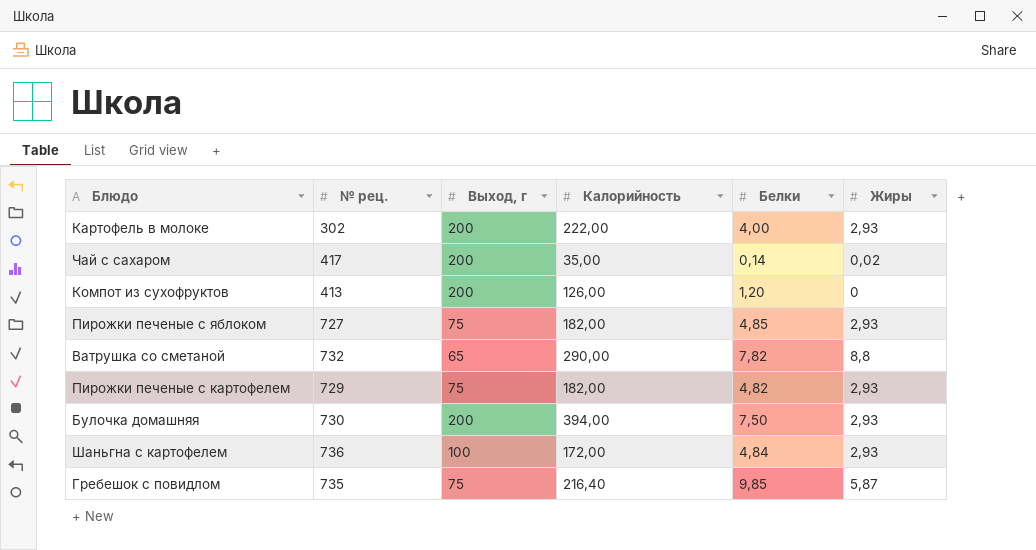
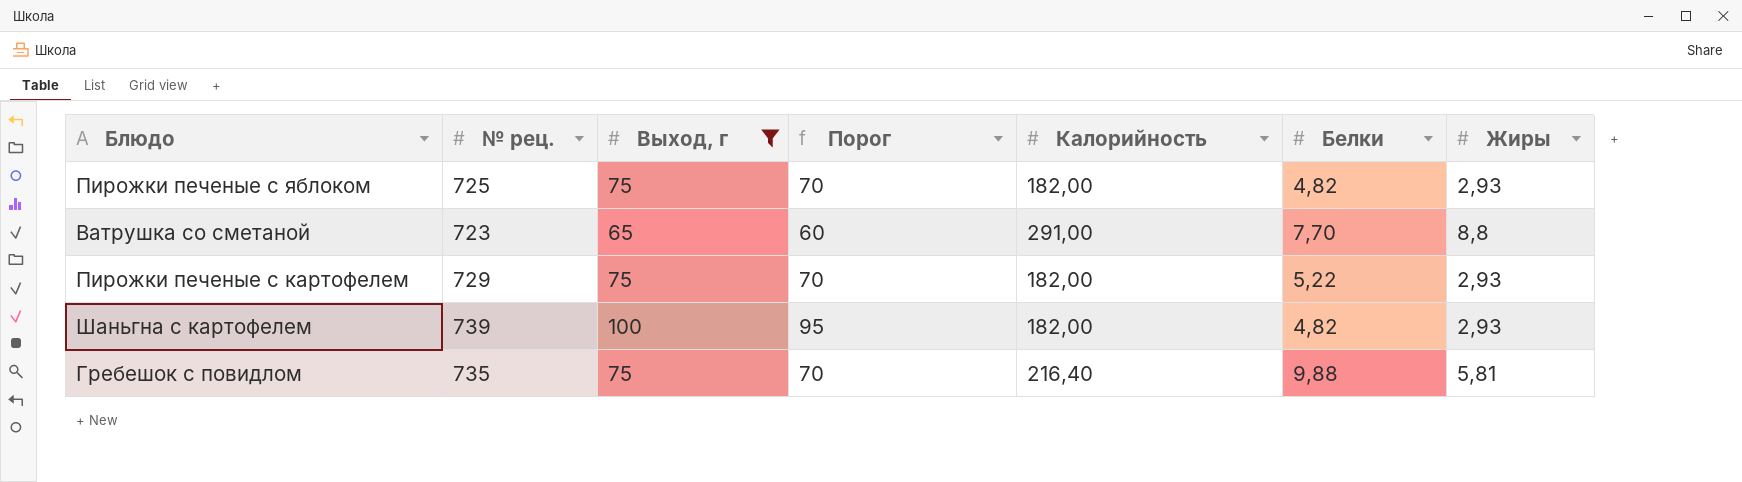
filter: none -> Выход, г != 200
column Порог | formula: none -> [Выход, г] - 5
Пирожки печеные с яблоком | № рец.: 727 -> 725
Пирожки печеные с яблоком | Белки: 4,85 -> 4,82
Ватрушка со сметаной | № рец.: 732 -> 723
Ватрушка со сметаной | Калорийность: 290,00 -> 291,00
Ватрушка со сметаной | Белки: 7,82 -> 7,70
Пирожки печеные с картофелем | Белки: 4,82 -> 5,22
Шаньгна с картофелем | № рец.: 736 -> 739
Шаньгна с картофелем | Калорийность: 172,00 -> 182,00
Шаньгна с картофелем | Белки: 4,84 -> 4,82
Гребешок с повидлом | Белки: 9,85 -> 9,88
Гребешок с повидлом | Жиры: 5,87 -> 5,81

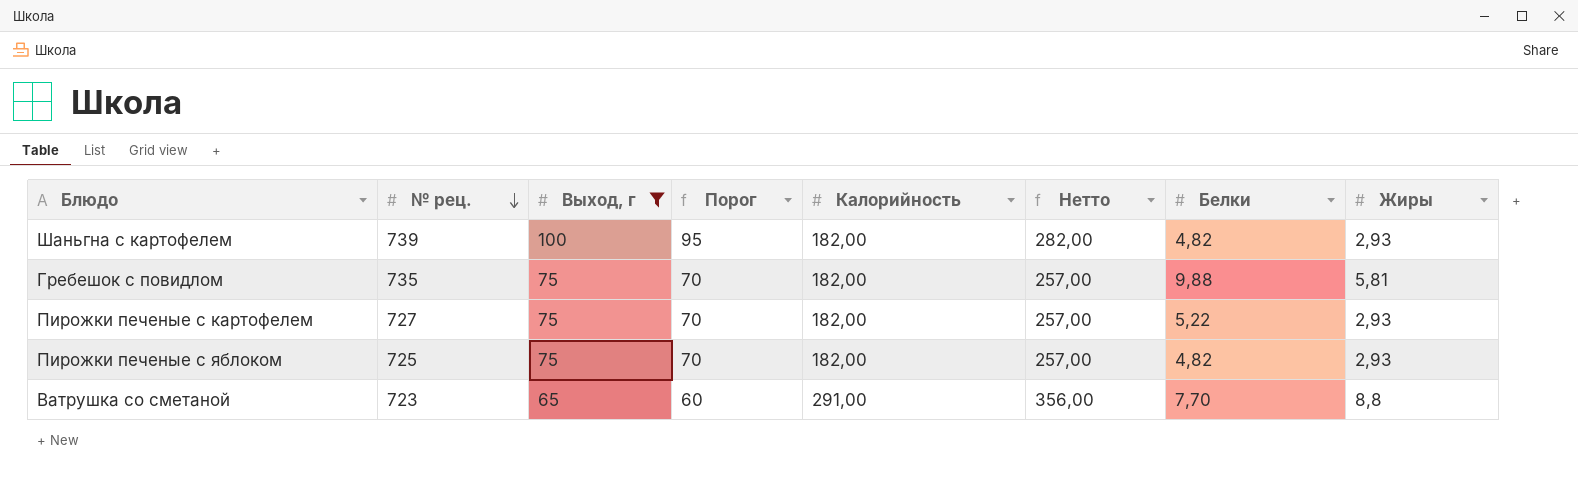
row order: none -> № рец. descending
column Нетто | formula: none -> [Выход, г] + [Калорийность]
Гребешок с повидлом | Калорийность: 216,40 -> 182,00
Пирожки печеные с картофелем | № рец.: 729 -> 727

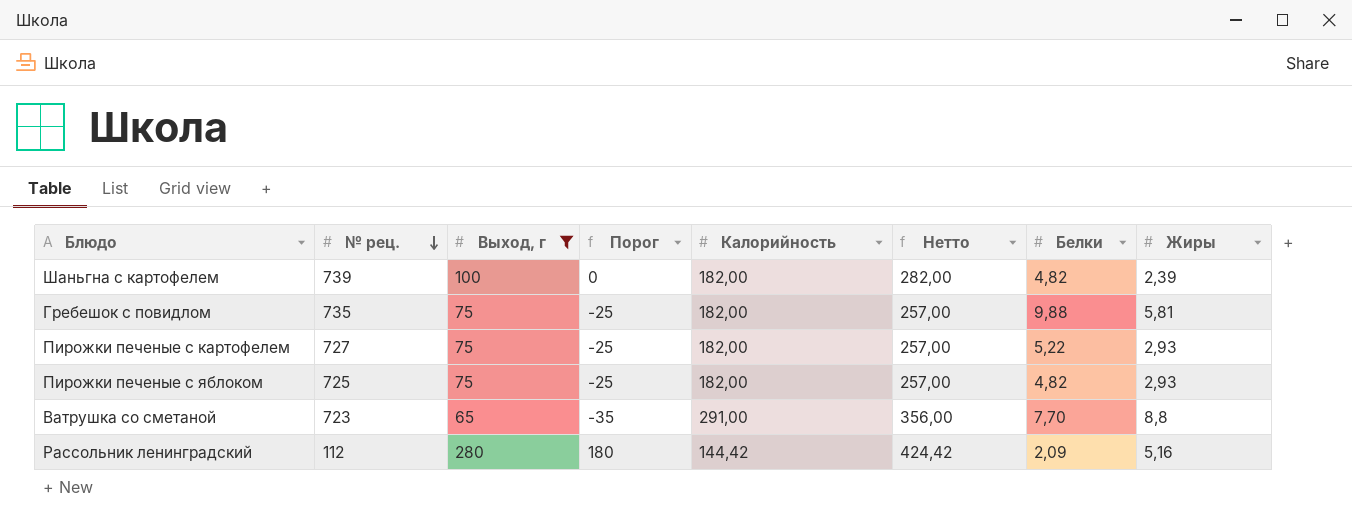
column Порог | formula: [Выход, г] - 5 -> [Выход, г] - 100
Шаньгна с картофелем | Жиры: 2,93 -> 2,39
row Рассольник ленинградский: none -> 112 | 280 | 180 | 144,42 | 424,42 | 2,09 | 5,16

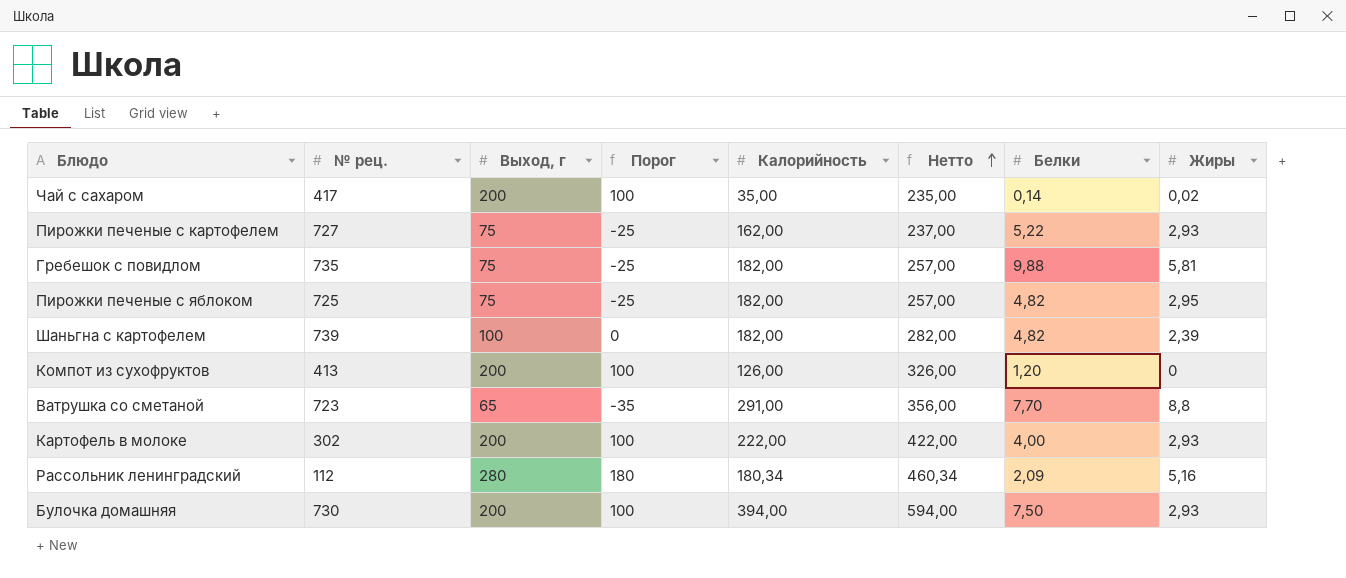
filter: Выход, г != 200 -> none
row order: № рец. descending -> Нетто ascending
Пирожки печеные с картофелем | Калорийность: 182,00 -> 162,00
Пирожки печеные с картофелем | Нетто: 257,00 -> 237,00
Пирожки печеные с яблоком | Жиры: 2,93 -> 2,95
Рассольник ленинградский | Калорийность: 144,42 -> 180,34
Рассольник ленинградский | Нетто: 424,42 -> 460,34

